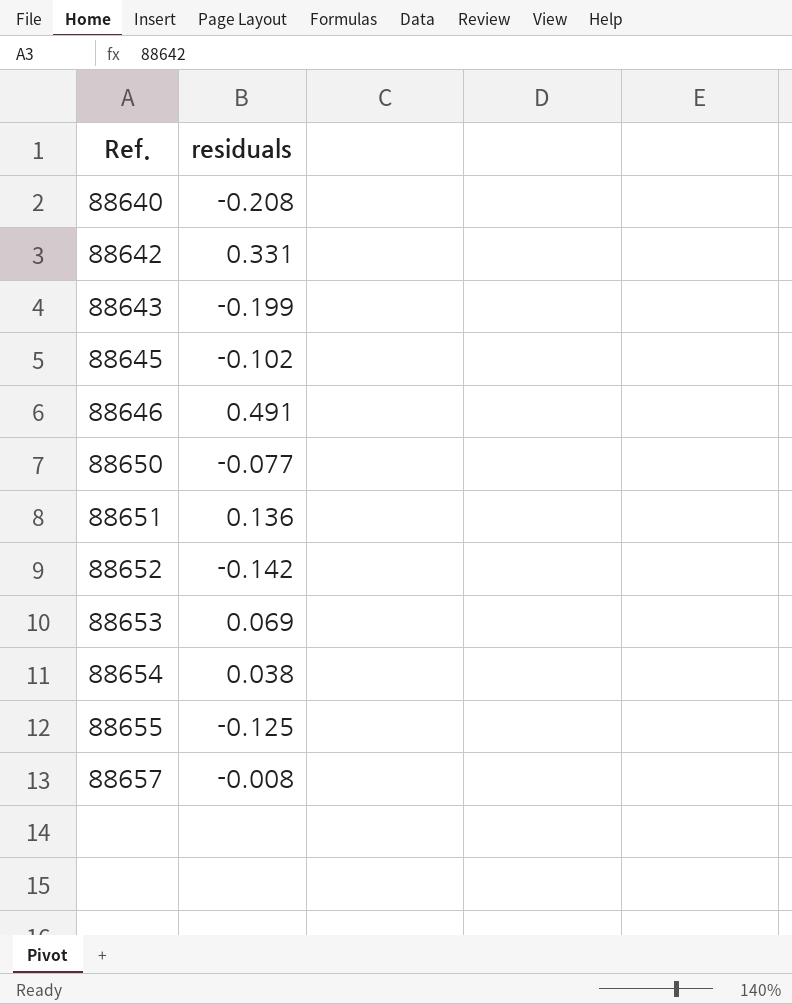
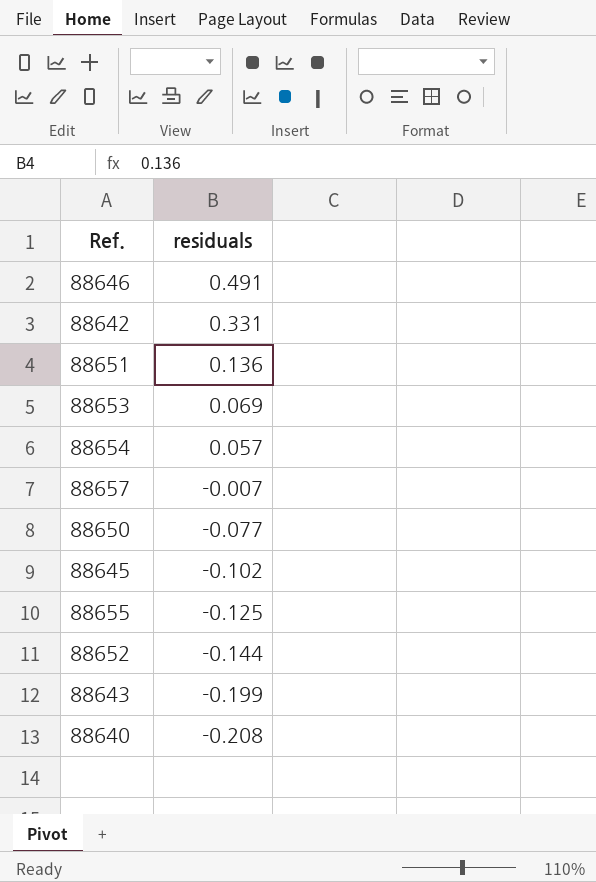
row order: Ref. ascending -> residuals descending
88654 | residuals: 0.038 -> 0.057
88657 | residuals: -0.008 -> -0.007
88652 | residuals: -0.142 -> -0.144

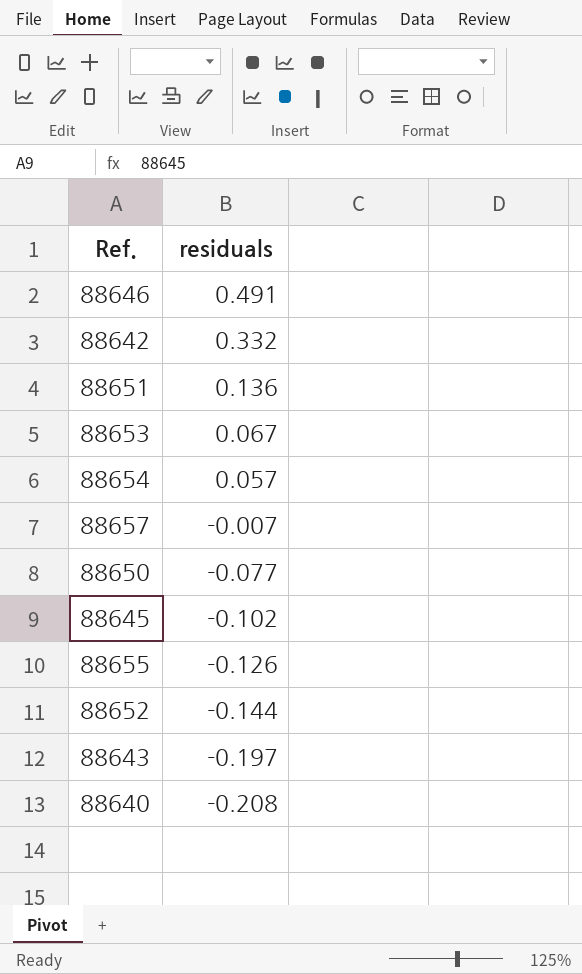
88642 | residuals: 0.331 -> 0.332
88653 | residuals: 0.069 -> 0.067
88655 | residuals: -0.125 -> -0.126
88643 | residuals: -0.199 -> -0.197

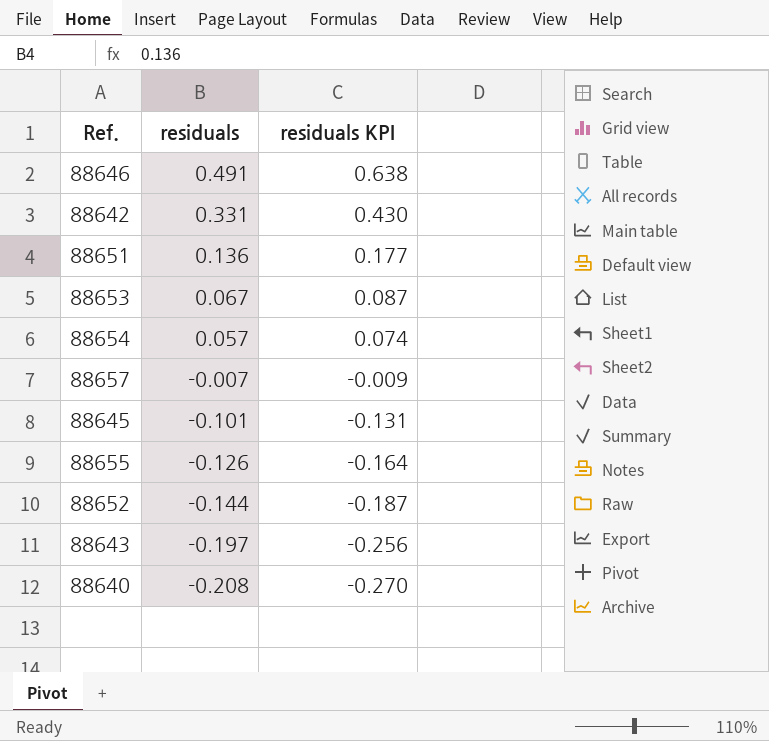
column residuals KPI | formula: none -> [residuals] * 1.3
row 88650: -0.077 -> none
88642 | residuals: 0.332 -> 0.331
88645 | residuals: -0.102 -> -0.101

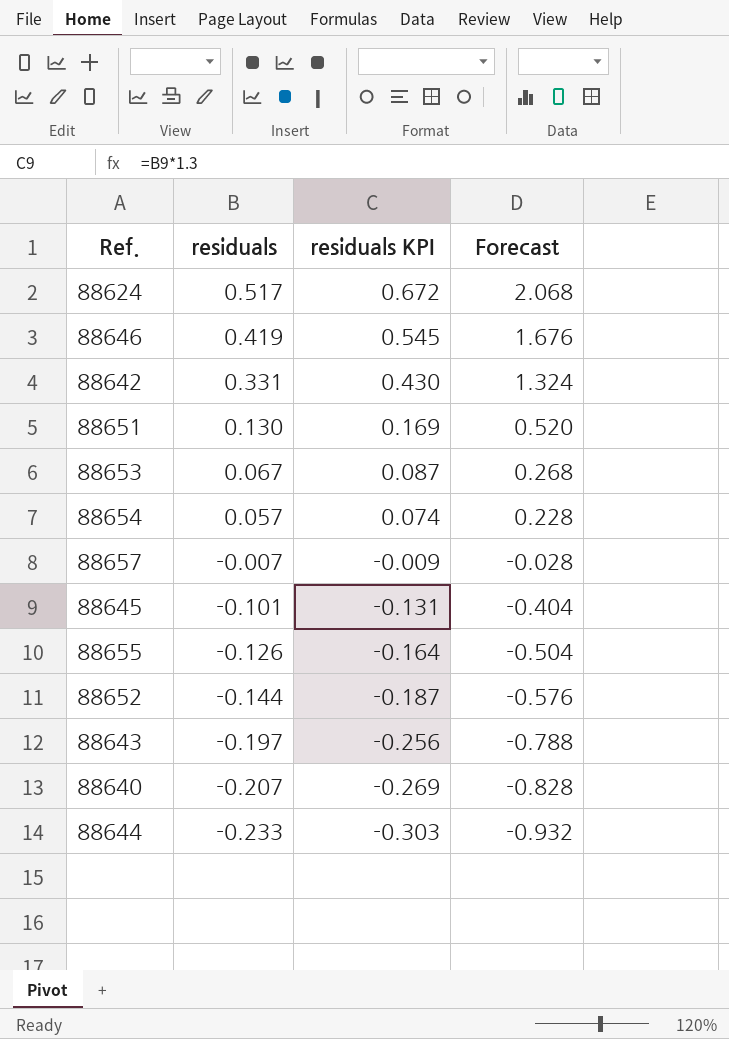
column Forecast | formula: none -> [residuals] * 4
row 88624: none -> 0.517 | 0.672 | 2.068
88646 | residuals: 0.491 -> 0.419
88646 | residuals KPI: 0.638 -> 0.545
88651 | residuals: 0.136 -> 0.130
88651 | residuals KPI: 0.177 -> 0.169
88640 | residuals: -0.208 -> -0.207
88640 | residuals KPI: -0.270 -> -0.269
row 88644: none -> -0.233 | -0.303 | -0.932

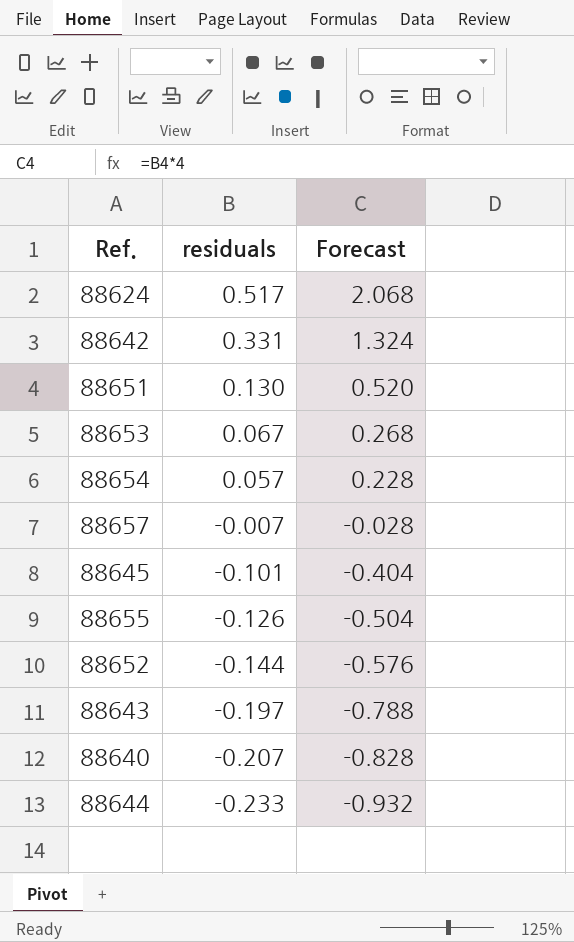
column residuals KPI | formula: [residuals] * 1.3 -> none
row 88646: 0.419 | 0.545 | 1.676 -> none

